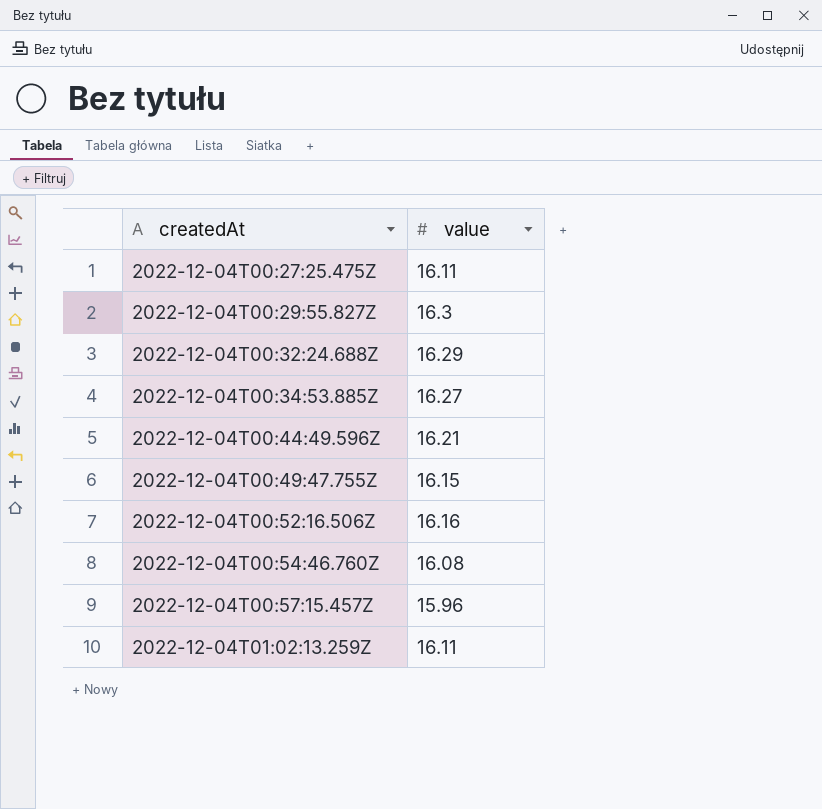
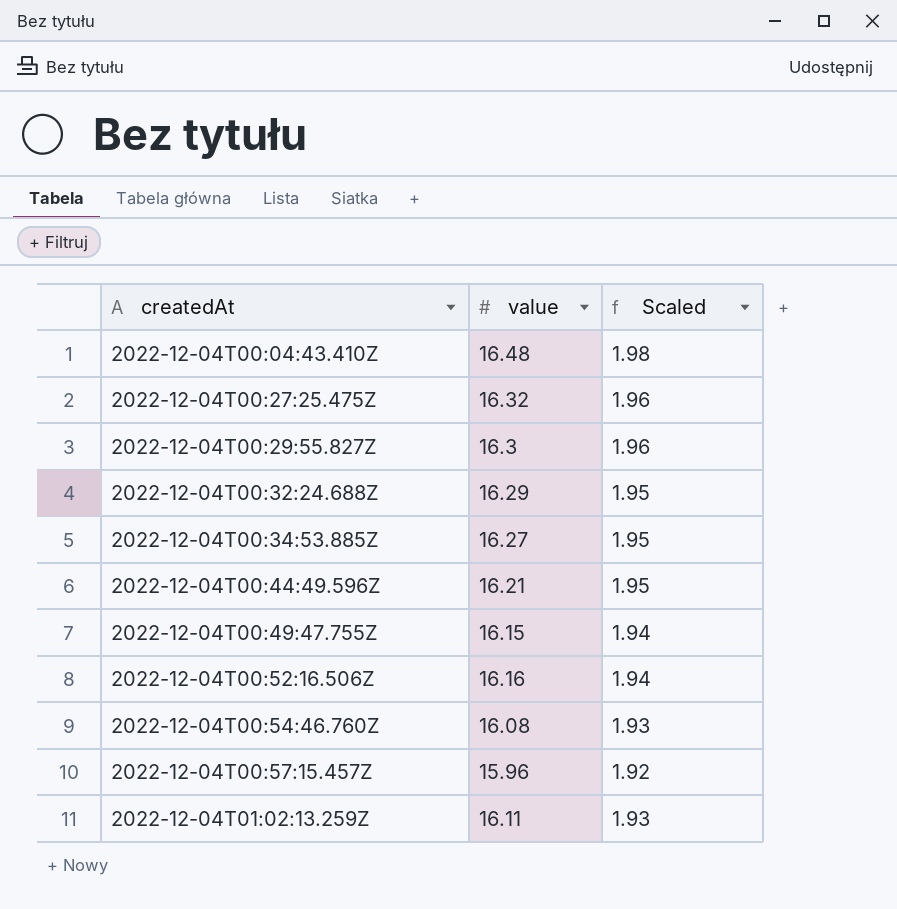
column Scaled | formula: none -> [value] * 0.12
row 2022-12-04T00:04:43.410Z: none -> 16.48 | 1.98
2022-12-04T00:27:25.475Z | value: 16.11 -> 16.32

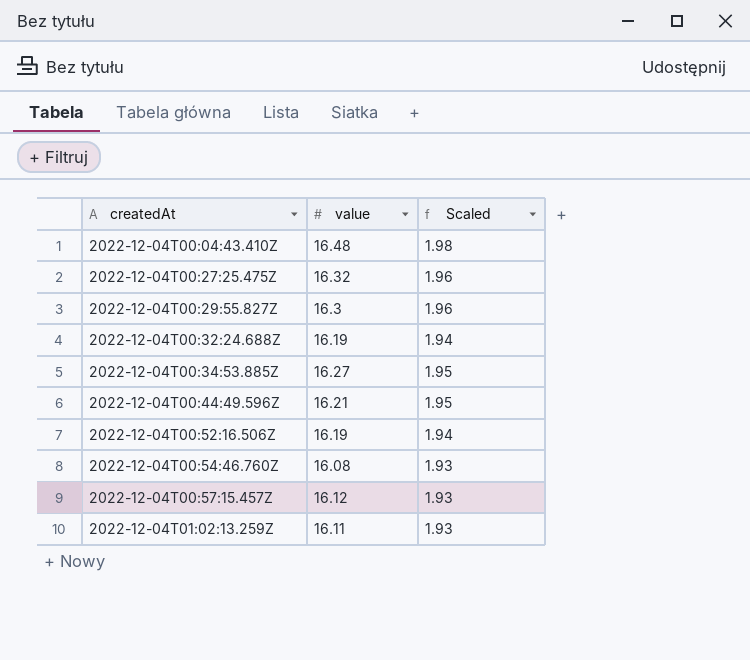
row 2022-12-04T00:49:47.755Z: 16.15 | 1.94 -> none
2022-12-04T00:32:24.688Z | value: 16.29 -> 16.19
2022-12-04T00:32:24.688Z | Scaled: 1.95 -> 1.94
2022-12-04T00:52:16.506Z | value: 16.16 -> 16.19
2022-12-04T00:57:15.457Z | value: 15.96 -> 16.12
2022-12-04T00:57:15.457Z | Scaled: 1.92 -> 1.93

